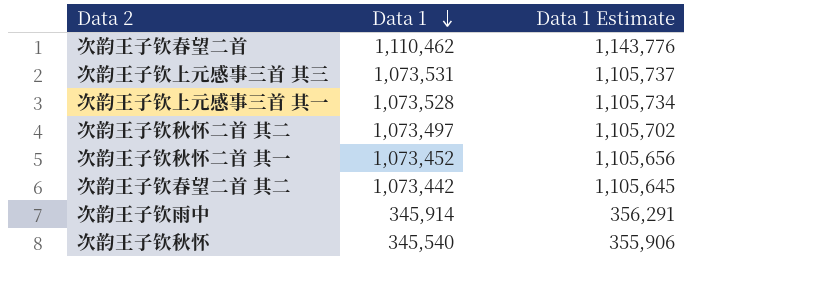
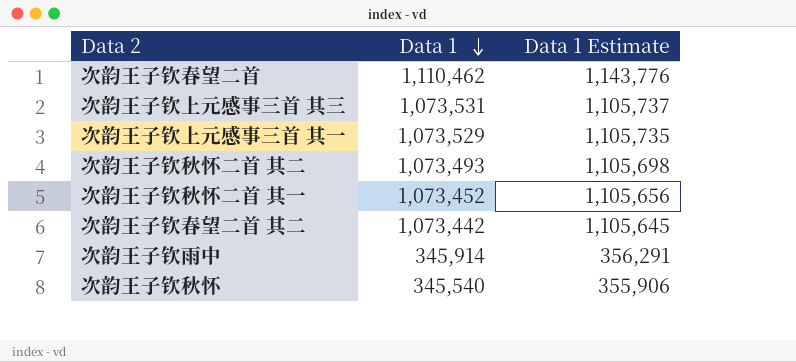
次韵王子钦上元感事三首 其一 | Data 1: 1,073,528 -> 1,073,529
次韵王子钦上元感事三首 其一 | Data 1 Estimate: 1,105,734 -> 1,105,735
次韵王子钦秋怀二首 其二 | Data 1: 1,073,497 -> 1,073,493
次韵王子钦秋怀二首 其二 | Data 1 Estimate: 1,105,702 -> 1,105,698

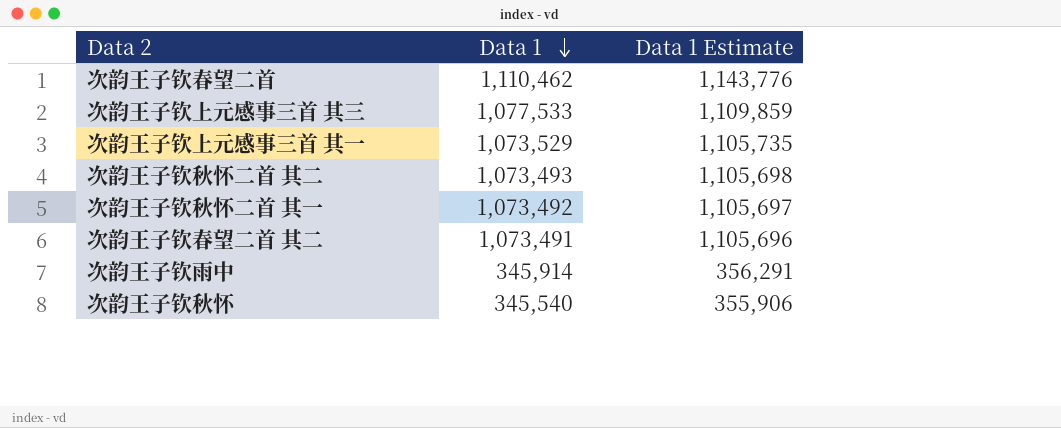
次韵王子钦上元感事三首 其三 | Data 1: 1,073,531 -> 1,077,533
次韵王子钦上元感事三首 其三 | Data 1 Estimate: 1,105,737 -> 1,109,859
次韵王子钦秋怀二首 其一 | Data 1: 1,073,452 -> 1,073,492
次韵王子钦秋怀二首 其一 | Data 1 Estimate: 1,105,656 -> 1,105,697
次韵王子钦春望二首 其二 | Data 1: 1,073,442 -> 1,073,491
次韵王子钦春望二首 其二 | Data 1 Estimate: 1,105,645 -> 1,105,696

